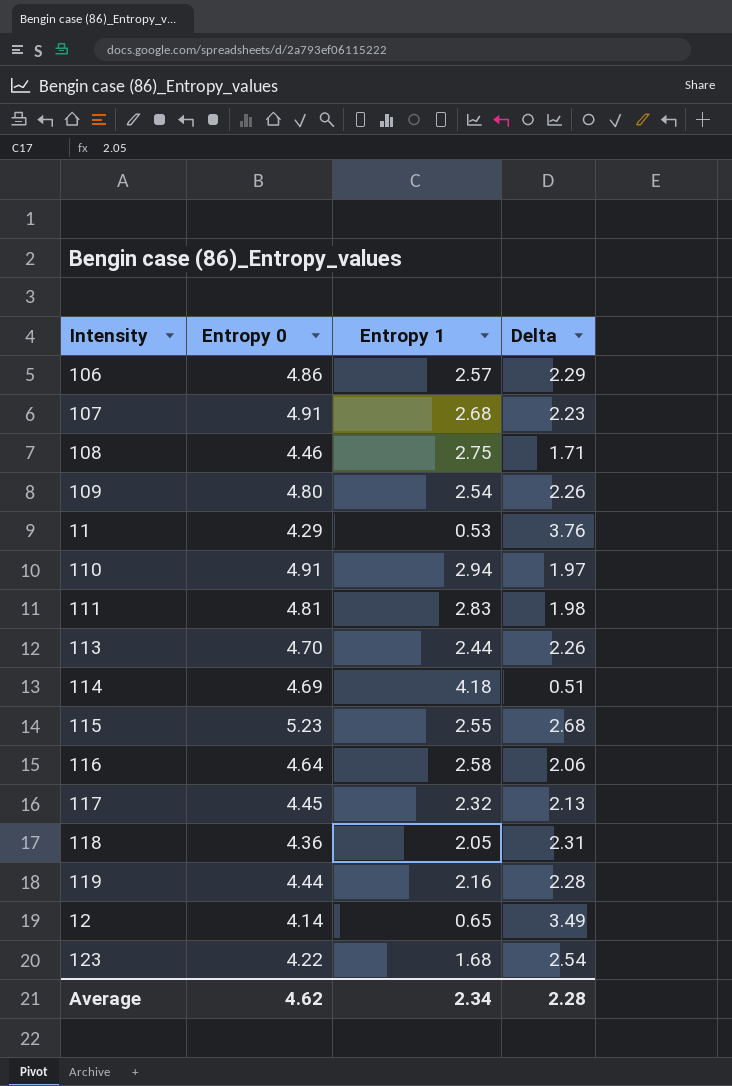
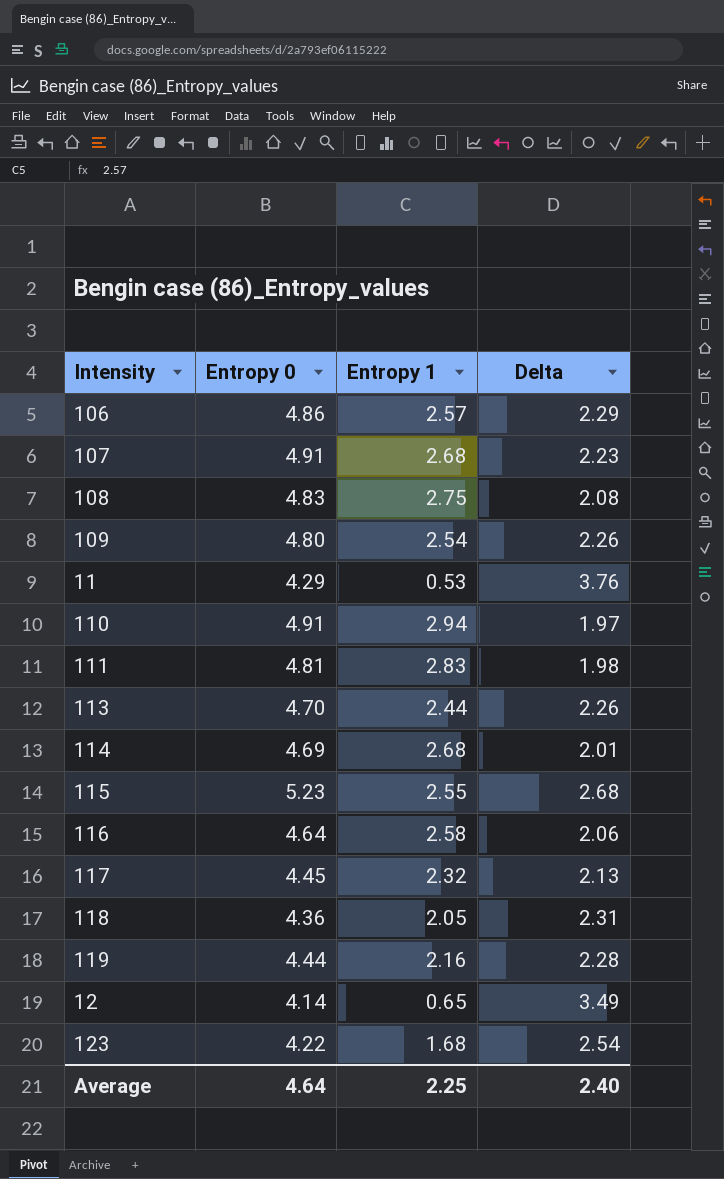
108 | Entropy 0: 4.46 -> 4.83
108 | Delta: 1.71 -> 2.08
114 | Entropy 1: 4.18 -> 2.68
114 | Delta: 0.51 -> 2.01
Average | Entropy 0: 4.62 -> 4.64
Average | Entropy 1: 2.34 -> 2.25
Average | Delta: 2.28 -> 2.40

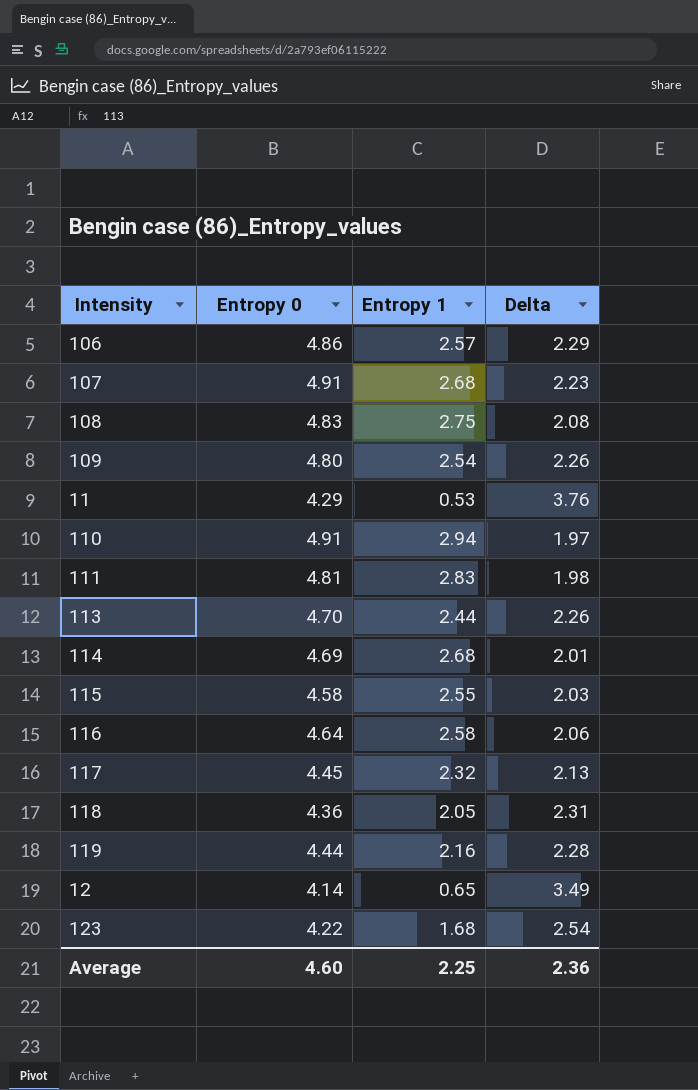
115 | Entropy 0: 5.23 -> 4.58
115 | Delta: 2.68 -> 2.03
Average | Entropy 0: 4.64 -> 4.60
Average | Delta: 2.40 -> 2.36

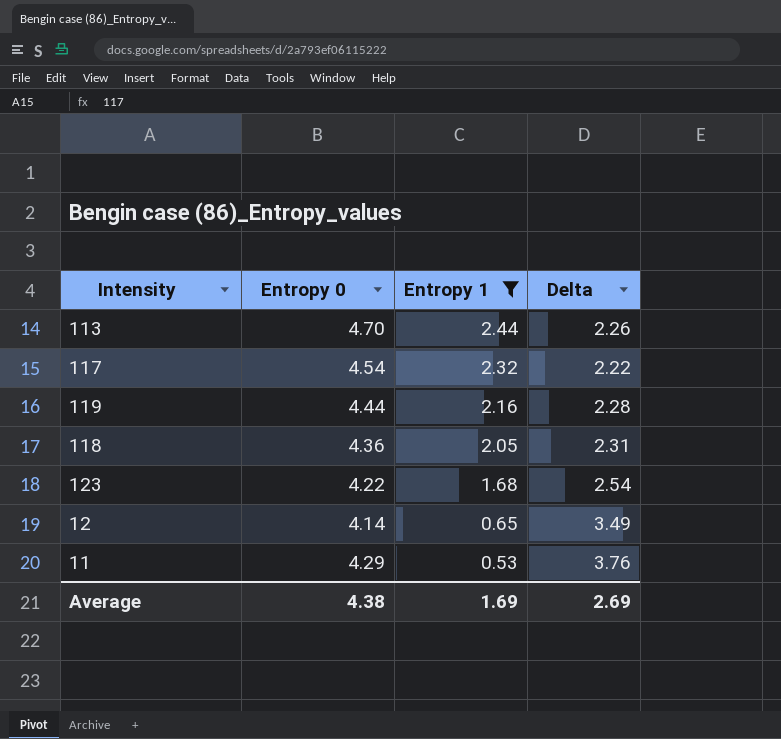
filter: none -> Entropy 1 <= 2.44
row order: none -> Entropy 1 descending
117 | Entropy 0: 4.45 -> 4.54
117 | Delta: 2.13 -> 2.22
Average | Entropy 0: 4.60 -> 4.38
Average | Entropy 1: 2.25 -> 1.69
Average | Delta: 2.36 -> 2.69

